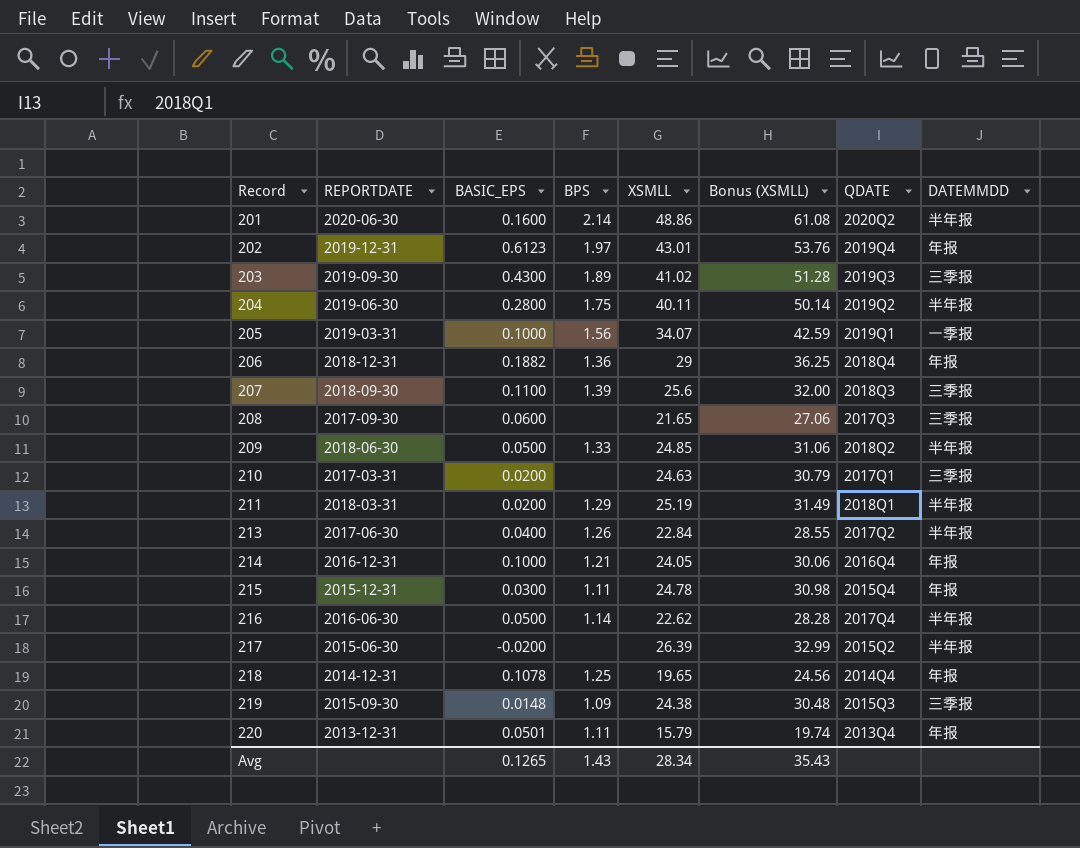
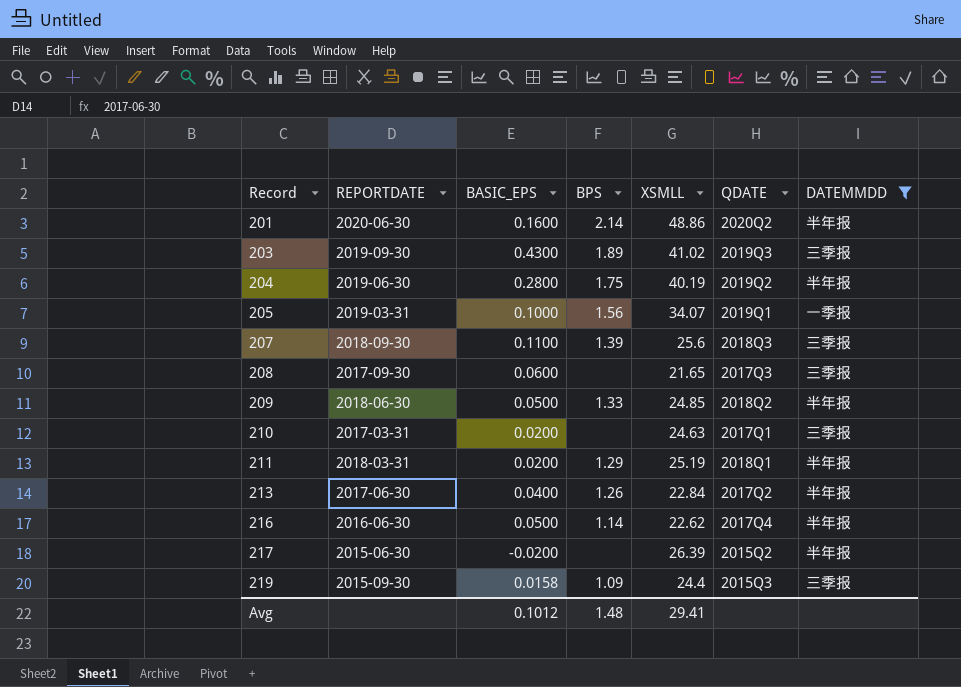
filter: none -> DATEMMDD != 年报
column Bonus (XSMLL) | formula: [XSMLL] * 1.25 -> none
204 | XSMLL: 40.11 -> 40.19
219 | BASIC_EPS: 0.0148 -> 0.0158
219 | XSMLL: 24.38 -> 24.4
Avg | BASIC_EPS: 0.1265 -> 0.1012
Avg | BPS: 1.43 -> 1.48
Avg | XSMLL: 28.34 -> 29.41

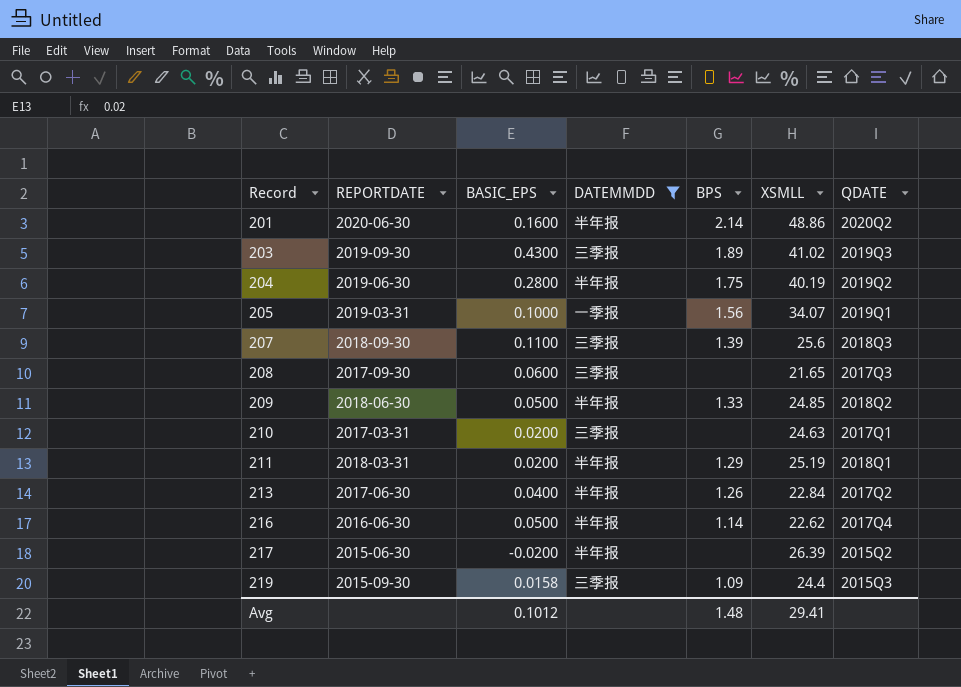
column DATEMMDD | position: 7 -> 4

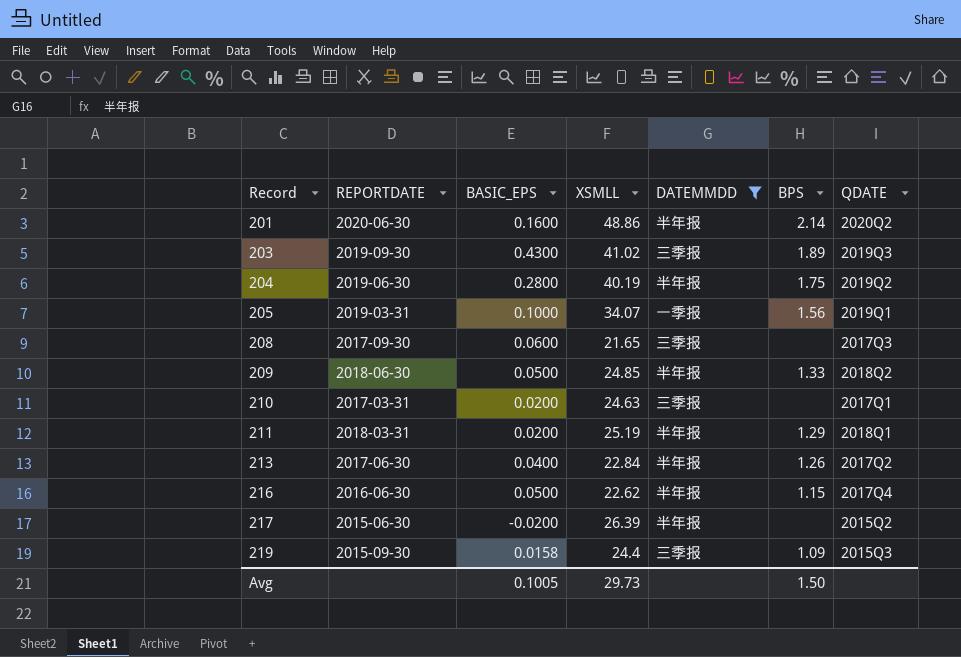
column XSMLL | position: 6 -> 4
row 207: 2018-09-30 | 0.1100 | 三季报 | 1.39 | 25.6 | 2018Q3 -> none
216 | BPS: 1.14 -> 1.15
Avg | BASIC_EPS: 0.1012 -> 0.1005
Avg | XSMLL: 29.41 -> 29.73
Avg | BPS: 1.48 -> 1.50

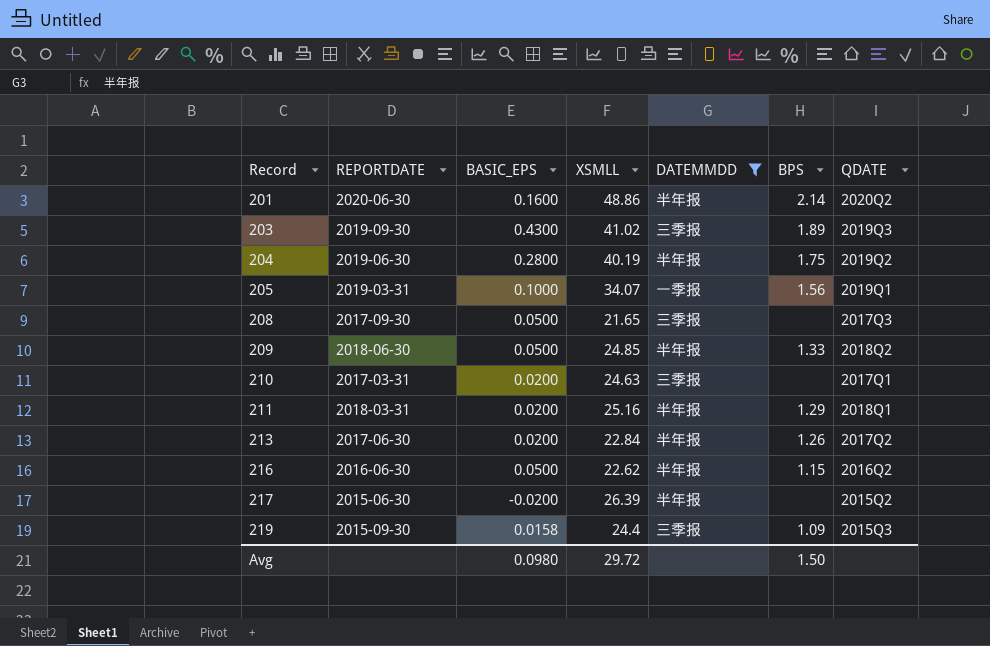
208 | BASIC_EPS: 0.0600 -> 0.0500
211 | XSMLL: 25.19 -> 25.16
213 | BASIC_EPS: 0.0400 -> 0.0200
216 | QDATE: 2017Q4 -> 2016Q2
Avg | BASIC_EPS: 0.1005 -> 0.0980
Avg | XSMLL: 29.73 -> 29.72

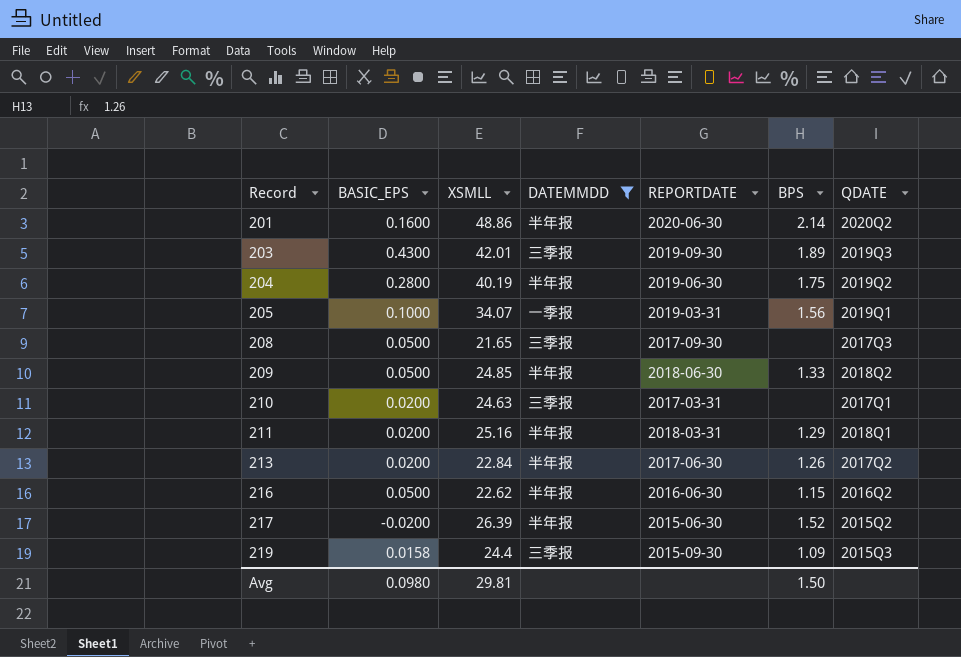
column REPORTDATE | position: 2 -> 5
203 | XSMLL: 41.02 -> 42.01
217 | BPS: none -> 1.52
Avg | XSMLL: 29.72 -> 29.81

